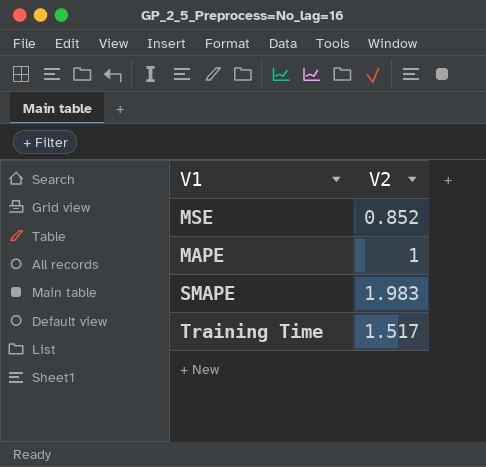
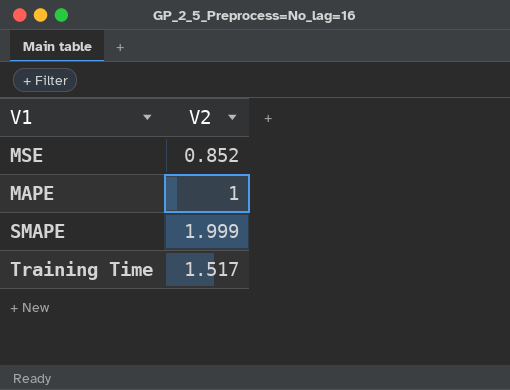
SMAPE | V2: 1.983 -> 1.999

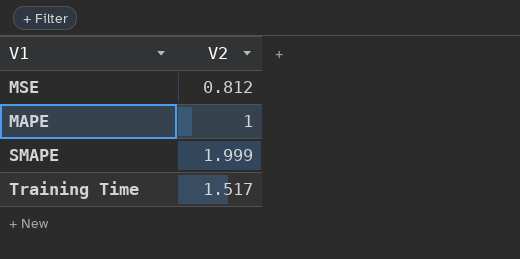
MSE | V2: 0.852 -> 0.812

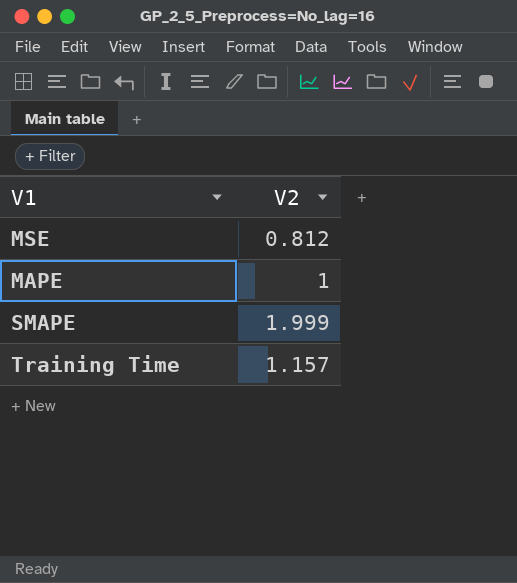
Training Time | V2: 1.517 -> 1.157

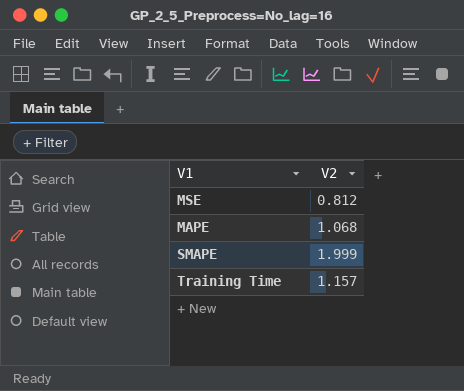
MAPE | V2: 1 -> 1.068

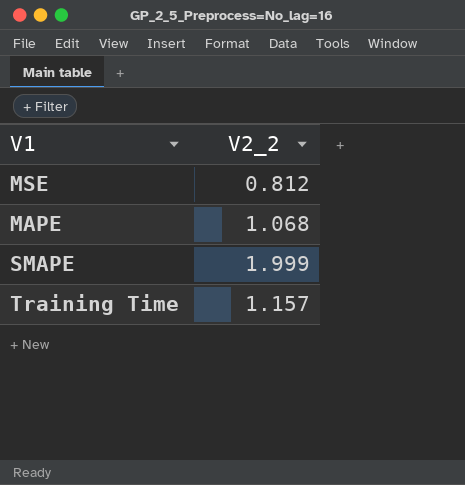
column name: V2 -> V2_2

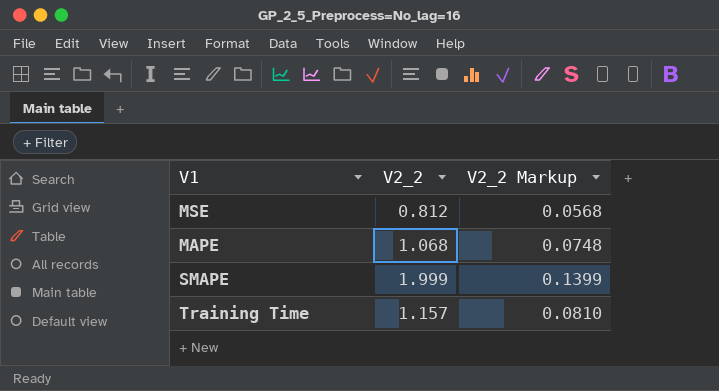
column V2_2 Markup | formula: none -> [V2_2] * 0.07

